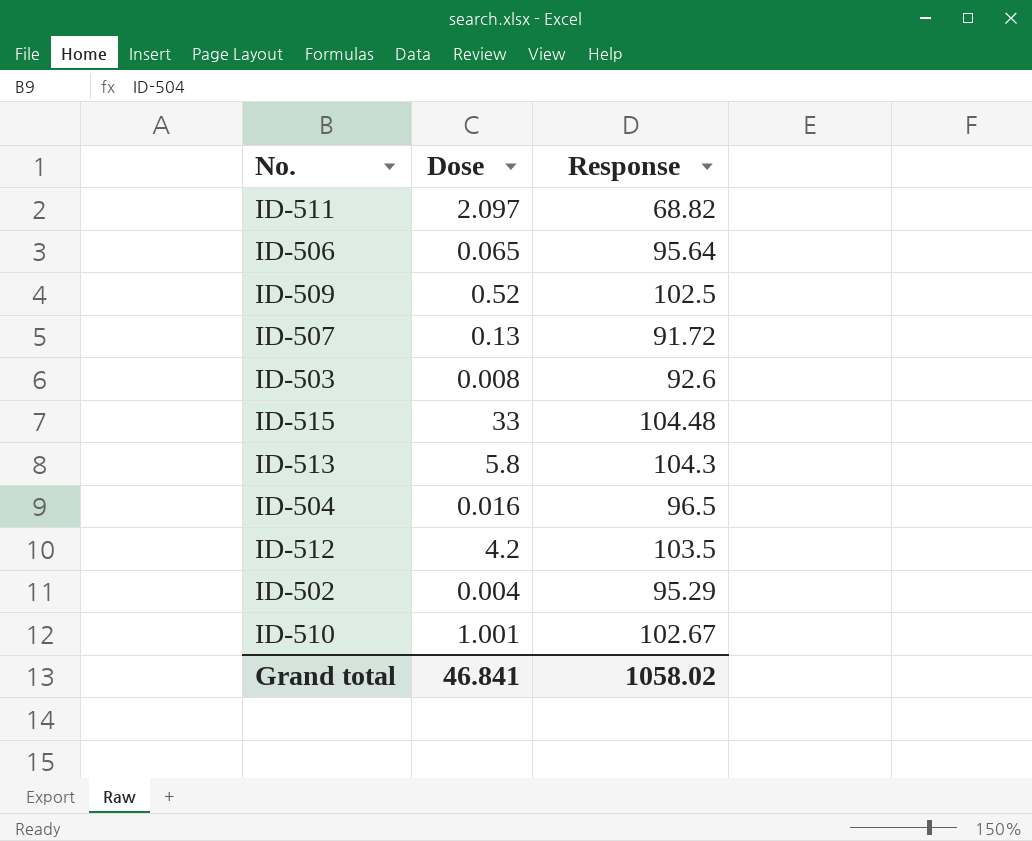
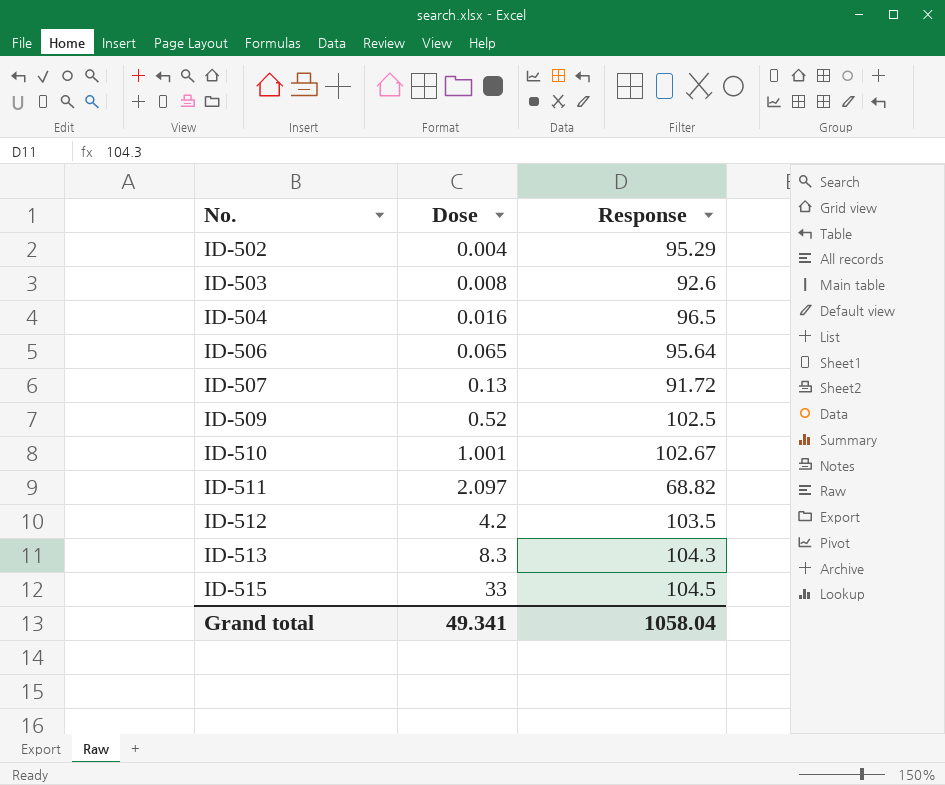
row order: none -> No. ascending
ID-513 | Dose: 5.8 -> 8.3
ID-515 | Response: 104.48 -> 104.5
Grand total | Dose: 46.841 -> 49.341
Grand total | Response: 1058.02 -> 1058.04

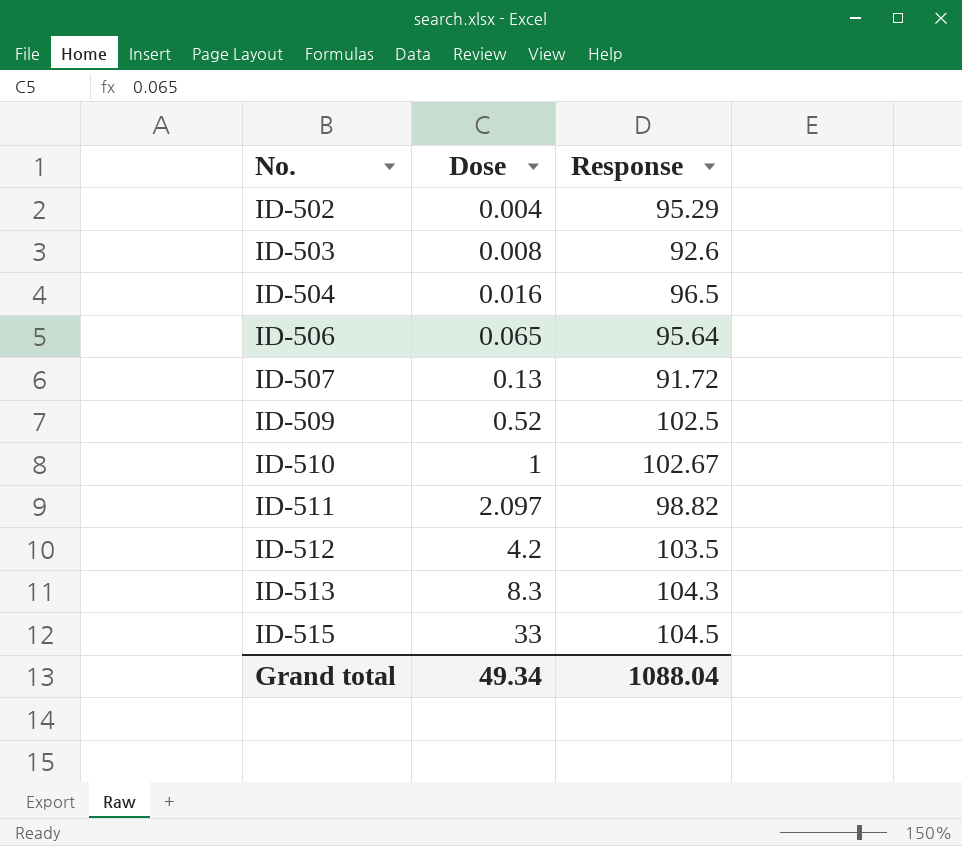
ID-510 | Dose: 1.001 -> 1
ID-511 | Response: 68.82 -> 98.82
Grand total | Dose: 49.341 -> 49.34
Grand total | Response: 1058.04 -> 1088.04

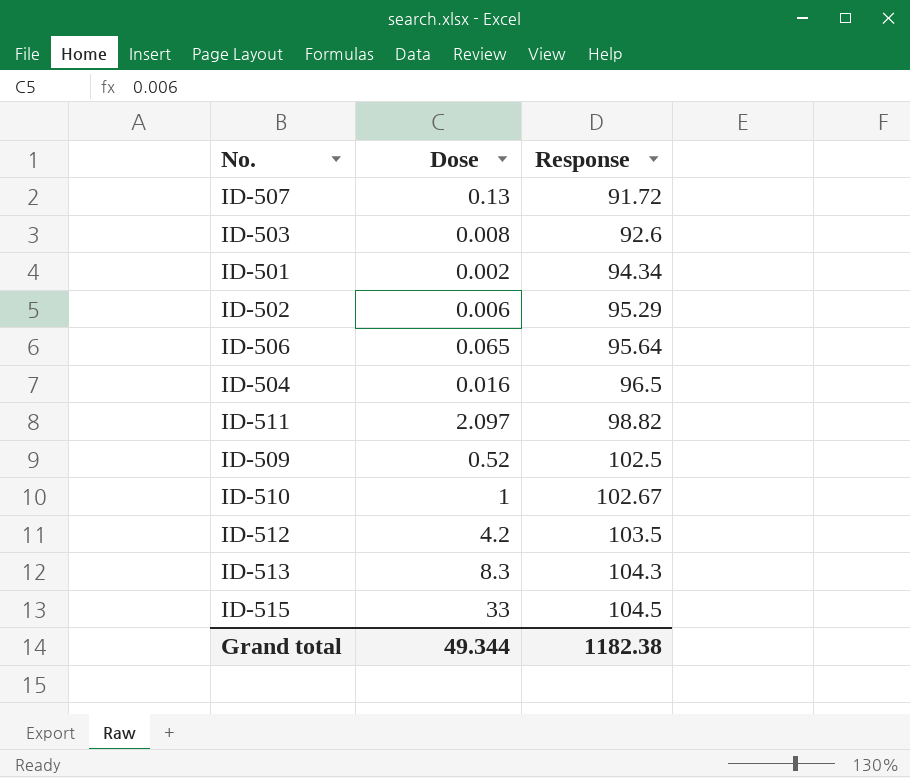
row order: No. ascending -> Response ascending
row ID-501: none -> 0.002 | 94.34
ID-502 | Dose: 0.004 -> 0.006
Grand total | Dose: 49.34 -> 49.344
Grand total | Response: 1088.04 -> 1182.38

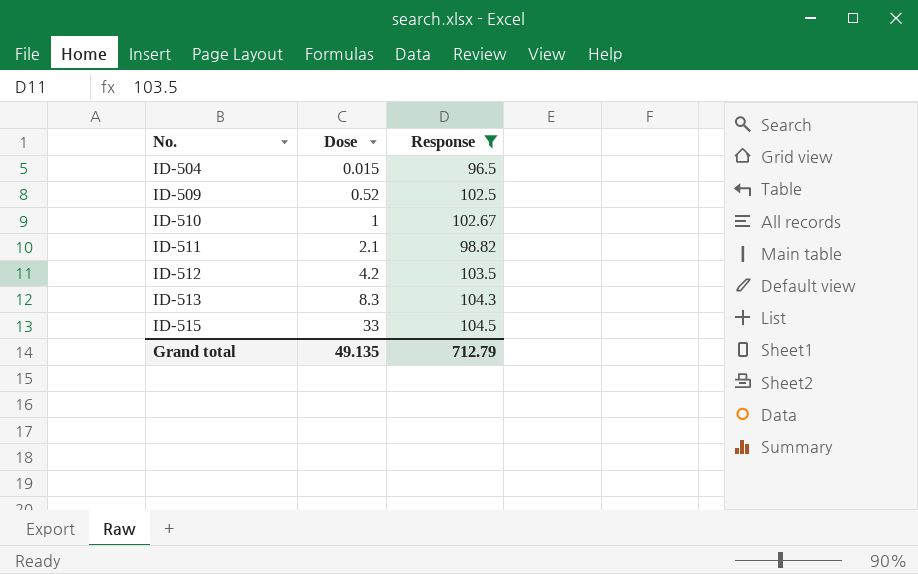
filter: none -> Response >= 96.5
row order: Response ascending -> No. ascending
ID-504 | Dose: 0.016 -> 0.015
ID-511 | Dose: 2.097 -> 2.1
Grand total | Dose: 49.344 -> 49.135
Grand total | Response: 1182.38 -> 712.79

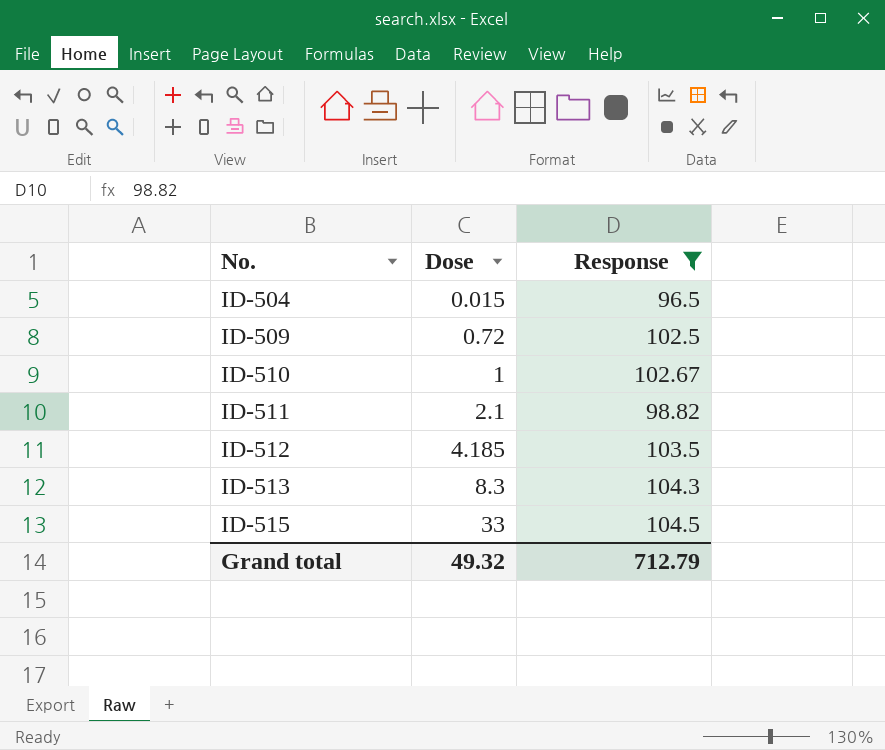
ID-509 | Dose: 0.52 -> 0.72
ID-512 | Dose: 4.2 -> 4.185
Grand total | Dose: 49.135 -> 49.32

